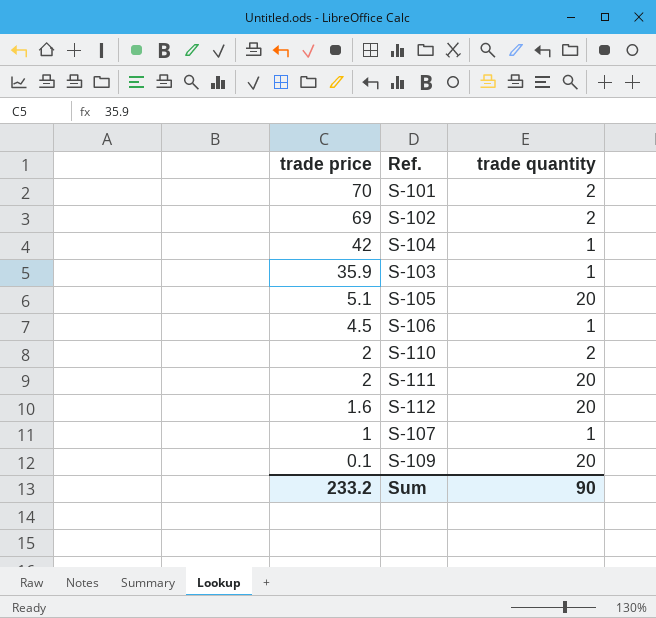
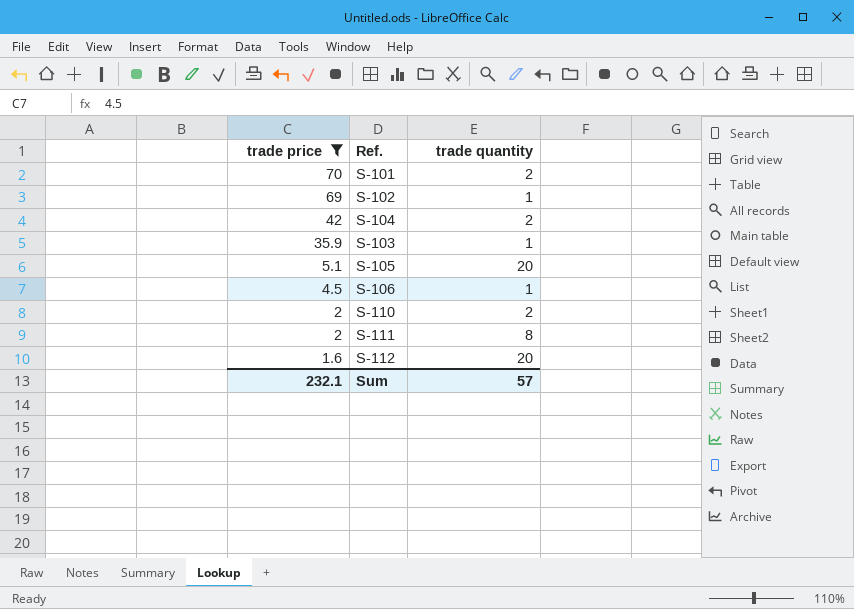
filter: none -> trade price >= 1.6
S-102 | trade quantity: 2 -> 1
S-104 | trade quantity: 1 -> 2
S-111 | trade quantity: 20 -> 8
Sum | trade price: 233.2 -> 232.1
Sum | trade quantity: 90 -> 57

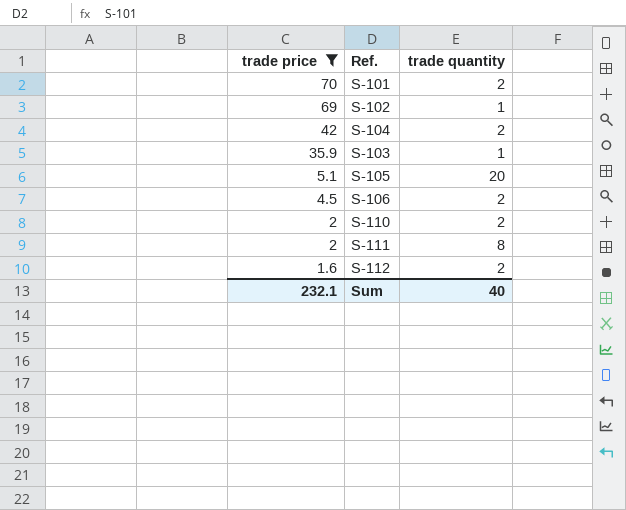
S-106 | trade quantity: 1 -> 2
S-112 | trade quantity: 20 -> 2
Sum | trade quantity: 57 -> 40

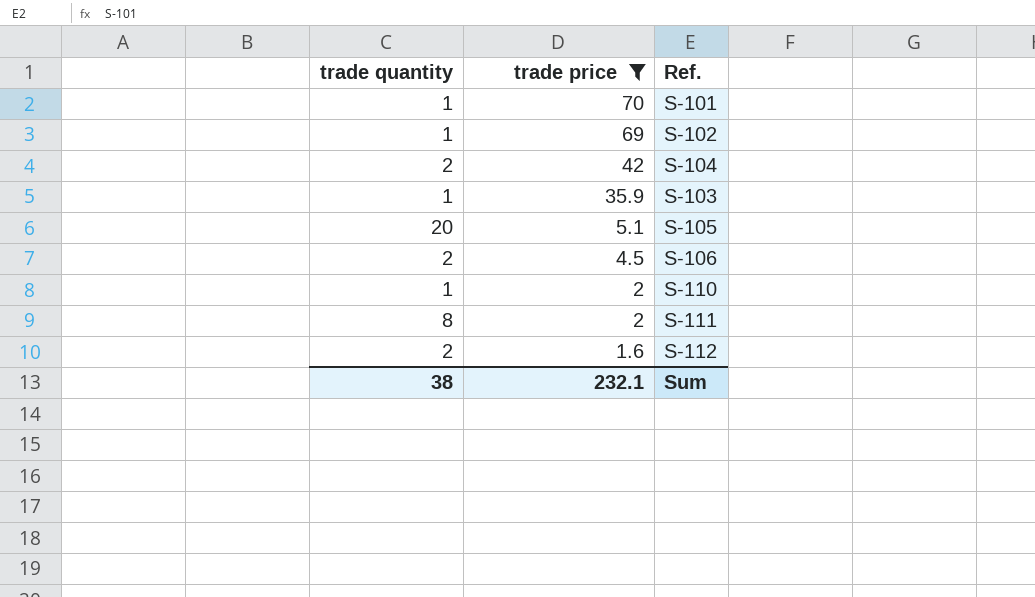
column trade quantity | position: 3 -> 1
S-101 | trade quantity: 2 -> 1
S-110 | trade quantity: 2 -> 1
Sum | trade quantity: 40 -> 38

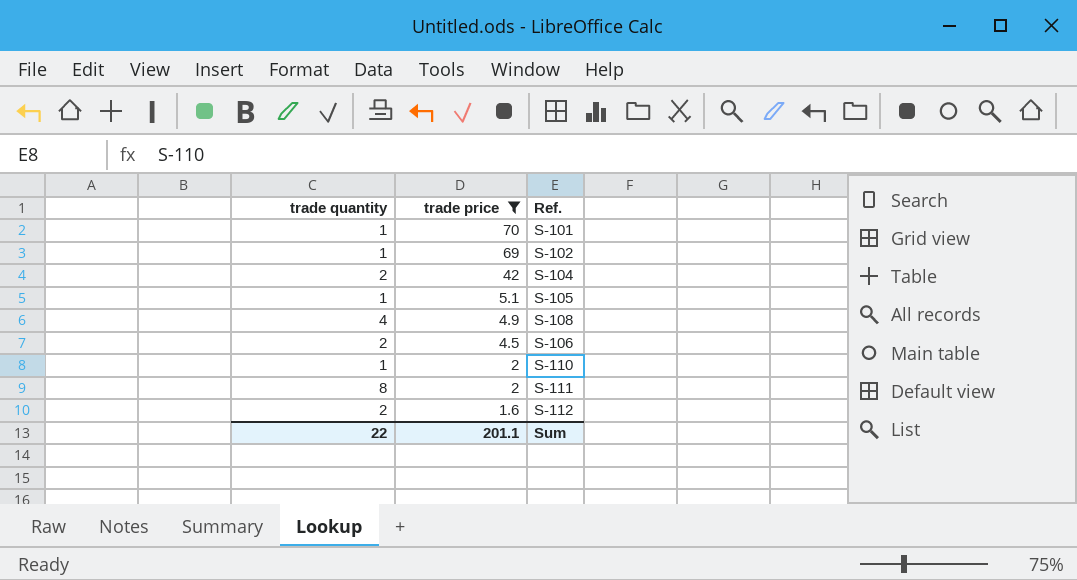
row S-103: 1 | 35.9 -> none
S-105 | trade quantity: 20 -> 1
row S-108: none -> 4 | 4.9
Sum | trade quantity: 38 -> 22
Sum | trade price: 232.1 -> 201.1

